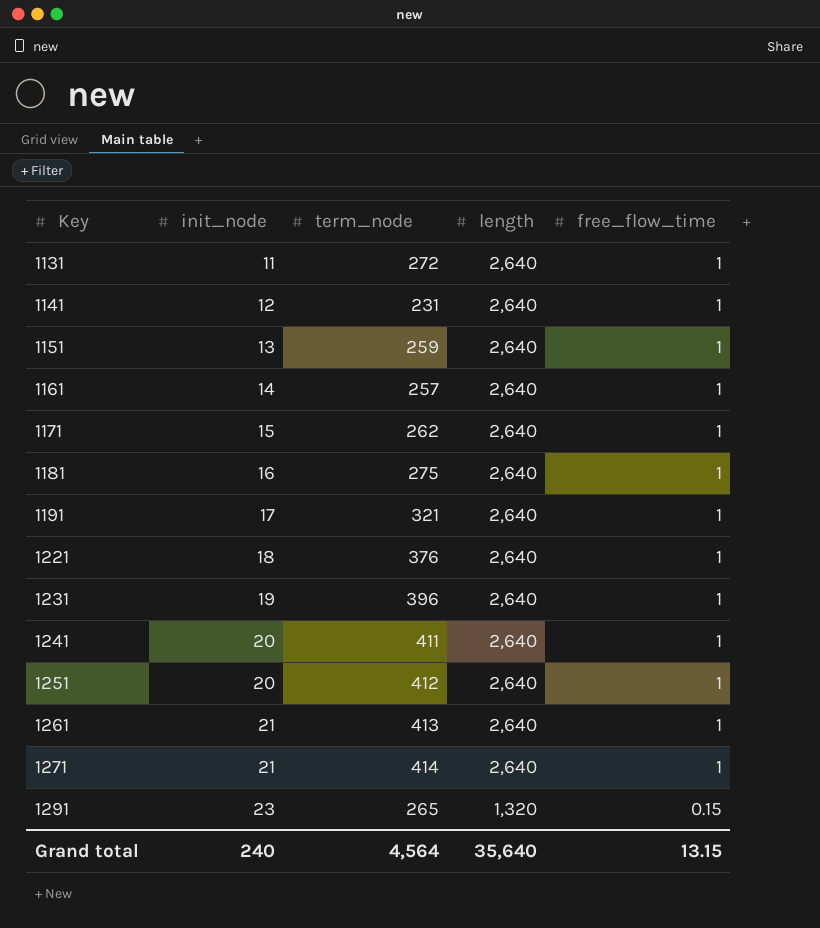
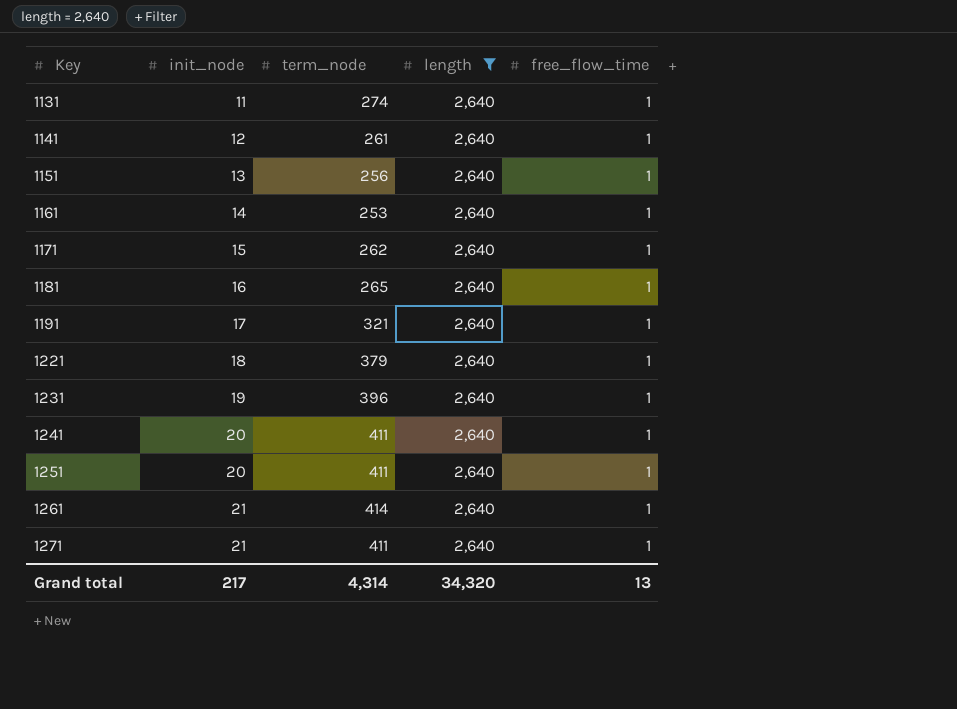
filter: none -> length = 2,640
1131 | term_node: 272 -> 274
1141 | term_node: 231 -> 261
1151 | term_node: 259 -> 256
1161 | term_node: 257 -> 253
1181 | term_node: 275 -> 265
1221 | term_node: 376 -> 379
1251 | term_node: 412 -> 411
1261 | term_node: 413 -> 414
1271 | term_node: 414 -> 411
Grand total | init_node: 240 -> 217
Grand total | term_node: 4,564 -> 4,314
Grand total | length: 35,640 -> 34,320
Grand total | free_flow_time: 13.15 -> 13

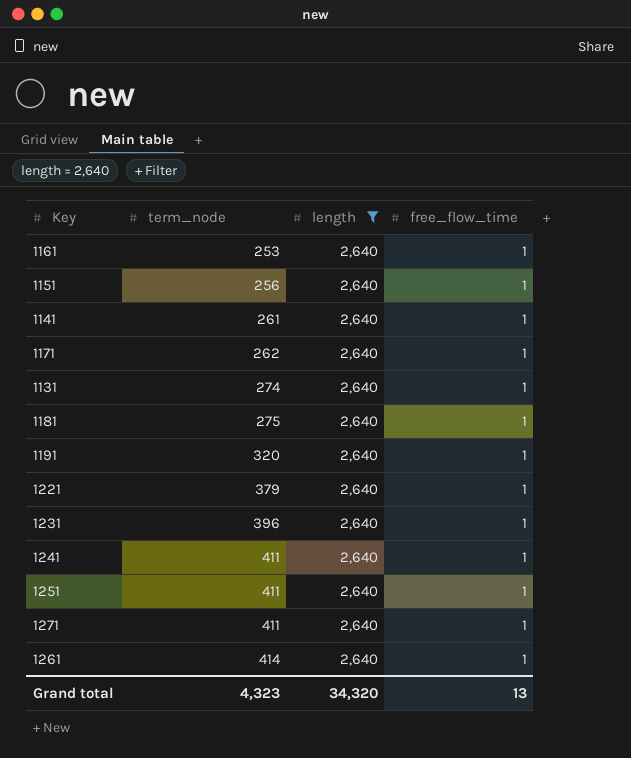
row order: Key ascending -> term_node ascending
column init_node | position: 2 -> none
1181 | term_node: 265 -> 275
1191 | term_node: 321 -> 320
Grand total | term_node: 4,314 -> 4,323

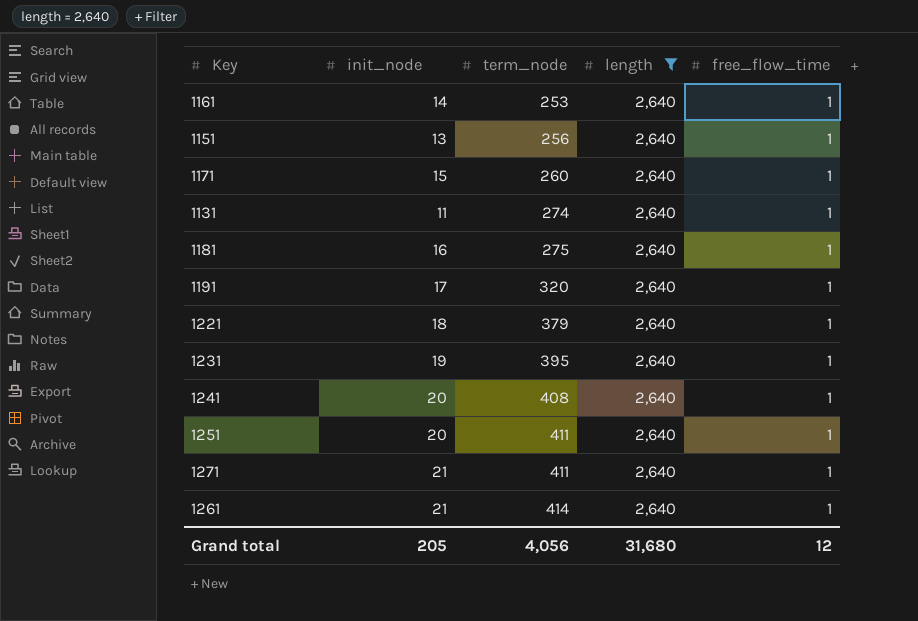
column init_node | position: none -> 2
row 1141: 261 | 2,640 | 1 -> none
1171 | term_node: 262 -> 260
1231 | term_node: 396 -> 395
1241 | term_node: 411 -> 408
Grand total | term_node: 4,323 -> 4,056
Grand total | length: 34,320 -> 31,680
Grand total | free_flow_time: 13 -> 12

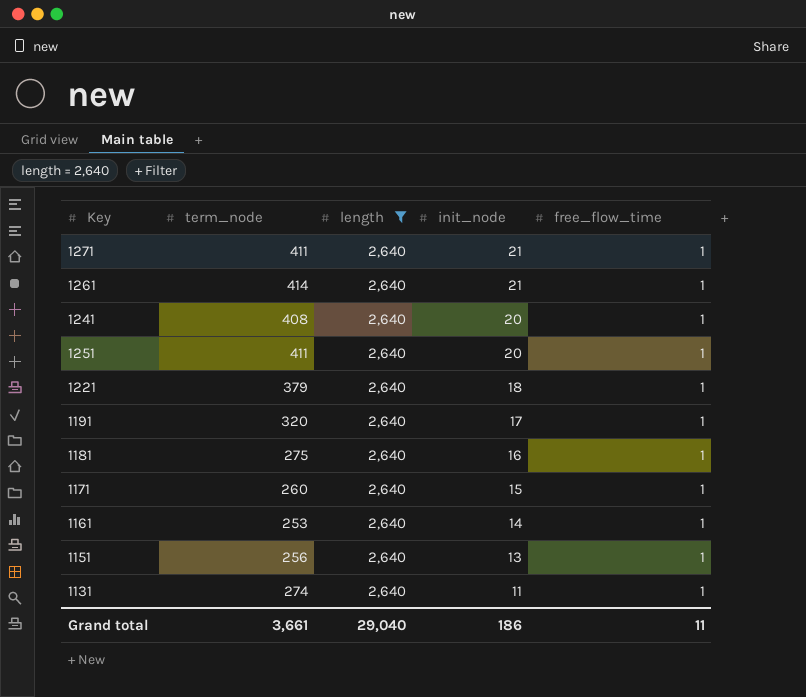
row order: term_node ascending -> init_node descending
column init_node | position: 2 -> 4
row 1231: 19 | 395 | 2,640 | 1 -> none
Grand total | term_node: 4,056 -> 3,661
Grand total | length: 31,680 -> 29,040
Grand total | init_node: 205 -> 186
Grand total | free_flow_time: 12 -> 11

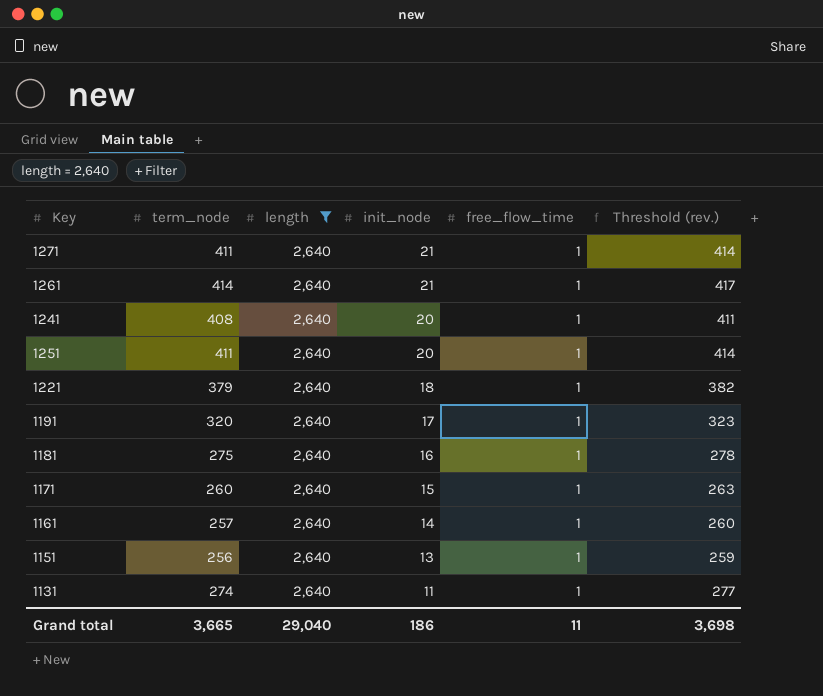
column Threshold (rev.) | formula: none -> [term_node] + 3
1161 | term_node: 253 -> 257
Grand total | term_node: 3,661 -> 3,665

